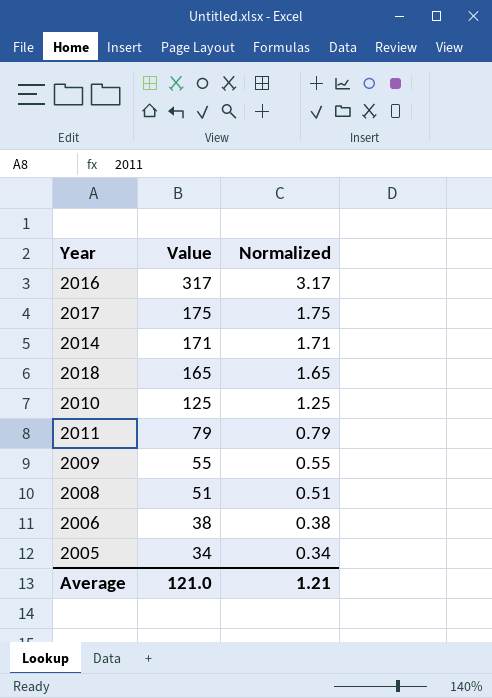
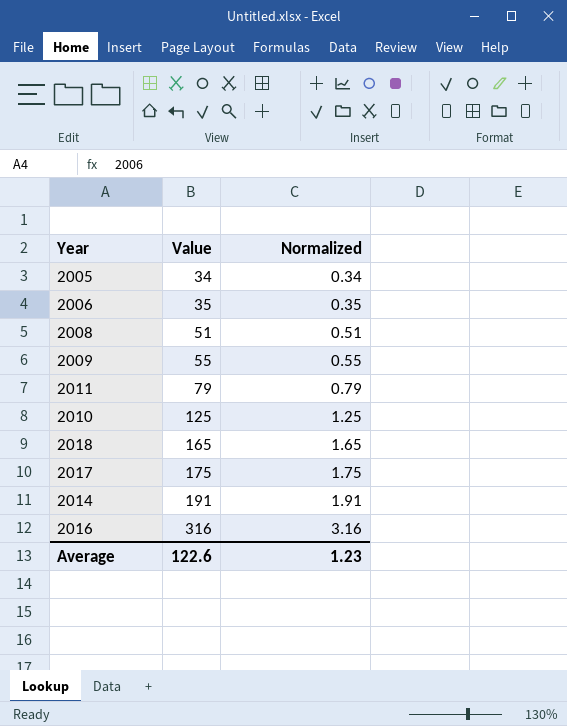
row order: Value descending -> Value ascending
2006 | Value: 38 -> 35
2006 | Normalized: 0.38 -> 0.35
2014 | Value: 171 -> 191
2014 | Normalized: 1.71 -> 1.91
2016 | Value: 317 -> 316
2016 | Normalized: 3.17 -> 3.16
Average | Value: 121.0 -> 122.6
Average | Normalized: 1.21 -> 1.23

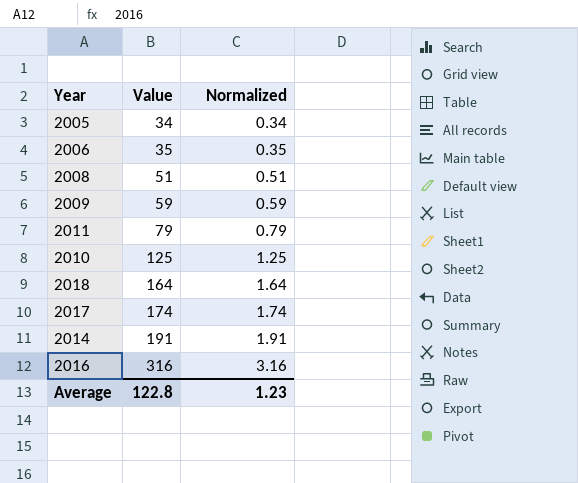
2009 | Value: 55 -> 59
2009 | Normalized: 0.55 -> 0.59
2018 | Value: 165 -> 164
2018 | Normalized: 1.65 -> 1.64
2017 | Value: 175 -> 174
2017 | Normalized: 1.75 -> 1.74
Average | Value: 122.6 -> 122.8

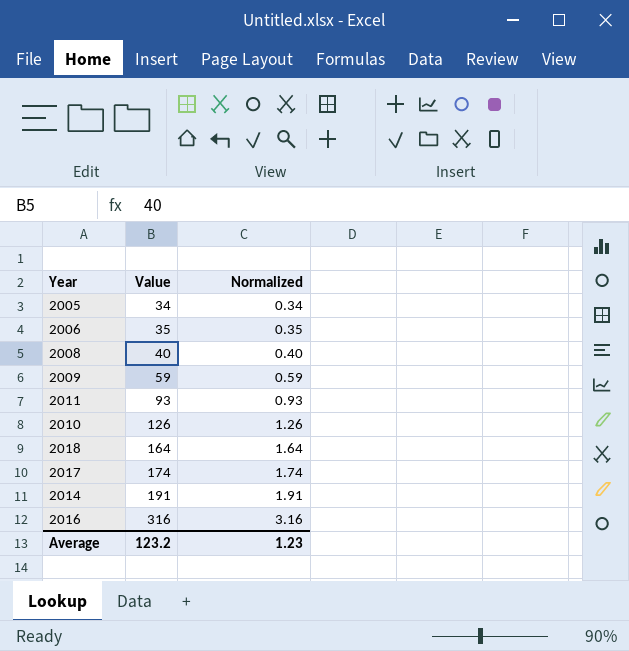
2008 | Value: 51 -> 40
2008 | Normalized: 0.51 -> 0.40
2011 | Value: 79 -> 93
2011 | Normalized: 0.79 -> 0.93
2010 | Value: 125 -> 126
2010 | Normalized: 1.25 -> 1.26
Average | Value: 122.8 -> 123.2

